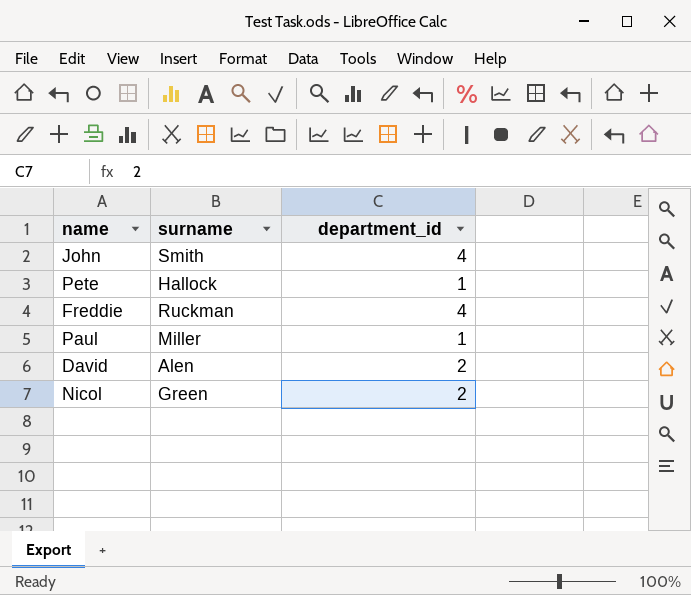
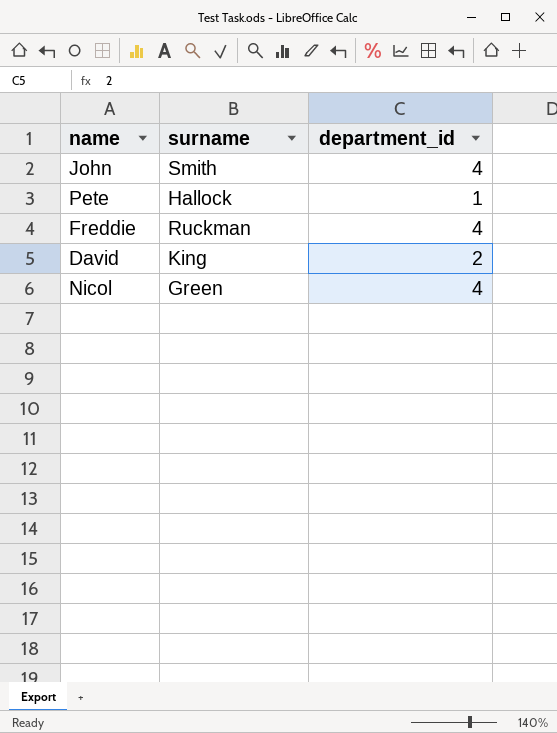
row Paul: Miller | 1 -> none
David | surname: Alen -> King
Nicol | department_id: 2 -> 4

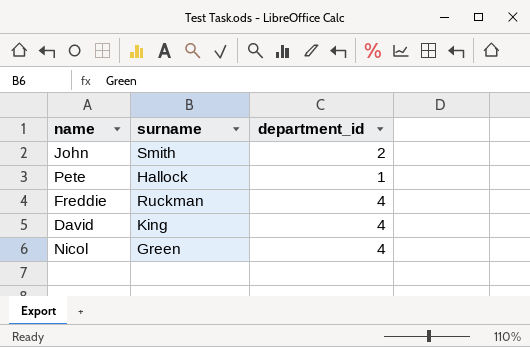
John | department_id: 4 -> 2
David | department_id: 2 -> 4

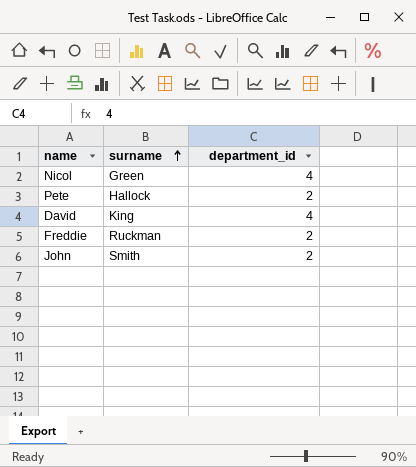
row order: none -> surname ascending
Pete | department_id: 1 -> 2
Freddie | department_id: 4 -> 2

